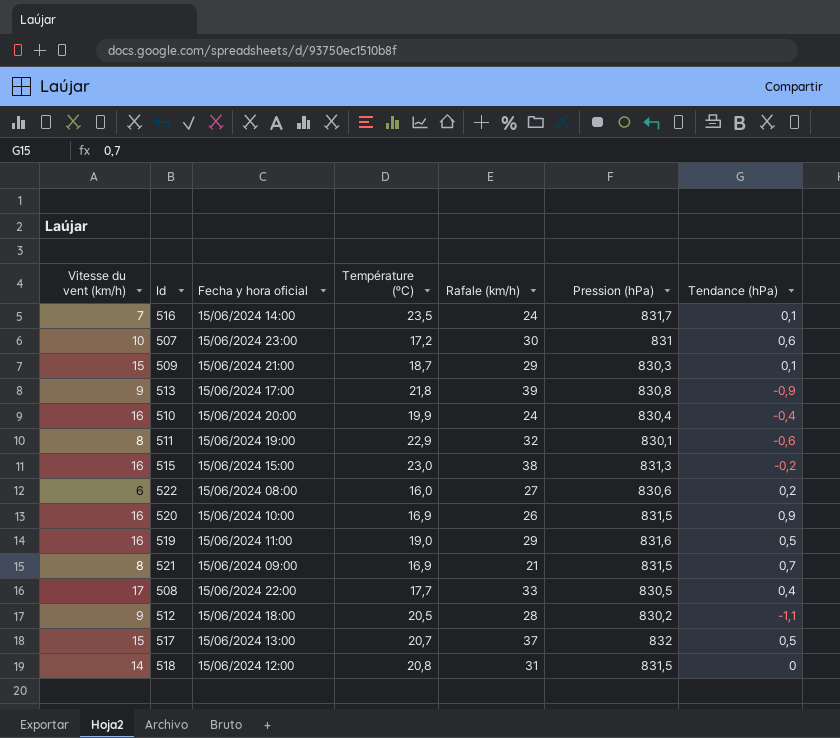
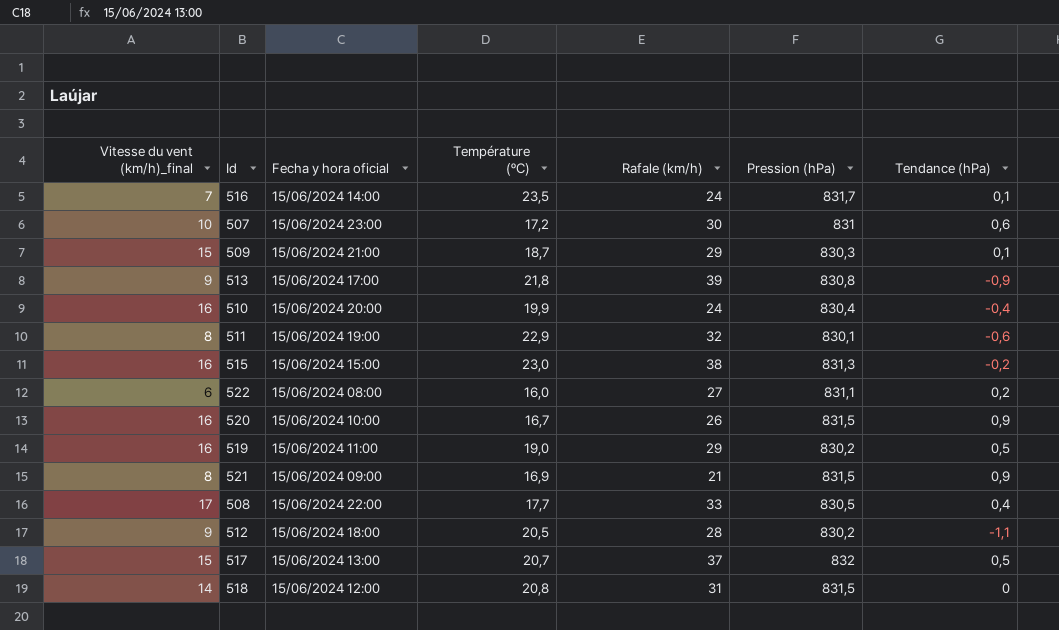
column name: Vitesse du vent (km/h) -> Vitesse du vent (km/h)_final
522 | Pression (hPa): 830,6 -> 831,1
520 | Température (ºC): 16,9 -> 16,7
519 | Pression (hPa): 831,6 -> 830,2
521 | Tendance (hPa): 0,7 -> 0,9

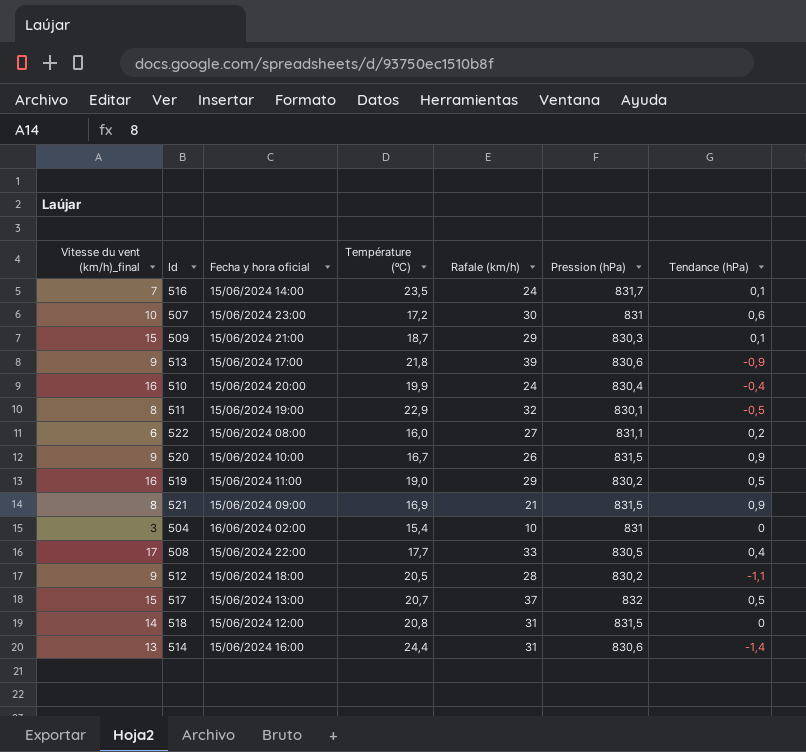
row 515: 16 | 15/06/2024 15:00 | 23,0 | 38 | 831,3 | -0,2 -> none
513 | Pression (hPa): 830,8 -> 830,6
511 | Tendance (hPa): -0,6 -> -0,5
520 | Vitesse du vent (km/h)_final: 16 -> 9
row 504: none -> 3 | 16/06/2024 02:00 | 15,4 | 10 | 831 | 0
row 514: none -> 13 | 15/06/2024 16:00 | 24,4 | 31 | 830,6 | -1,4

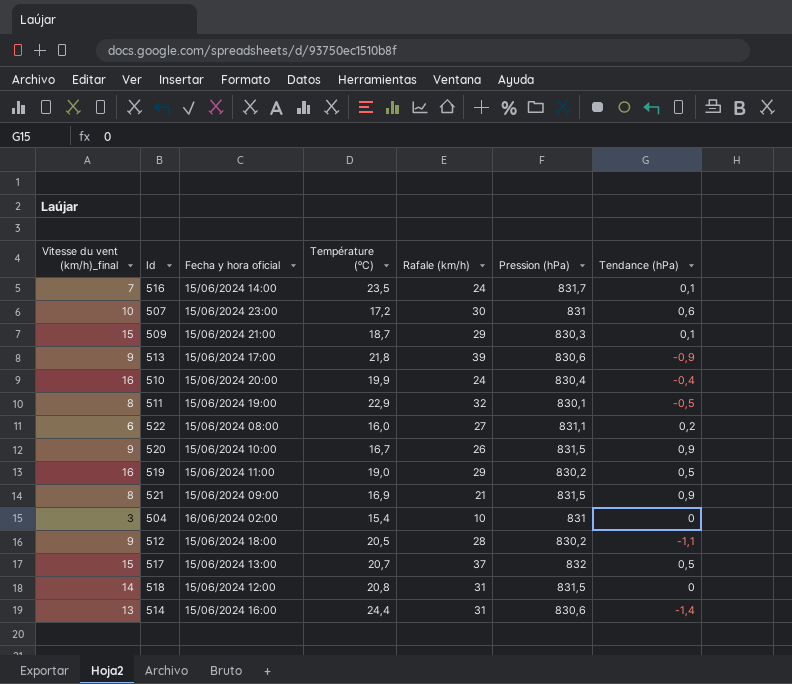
row 508: 17 | 15/06/2024 22:00 | 17,7 | 33 | 830,5 | 0,4 -> none

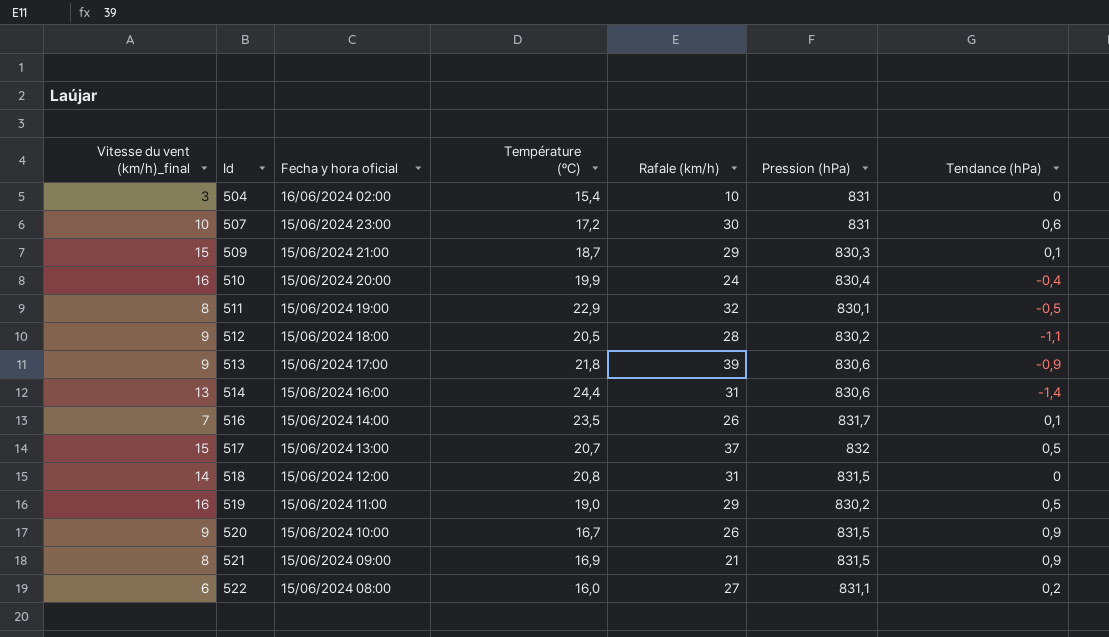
row order: none -> Id ascending
516 | Rafale (km/h): 24 -> 26

